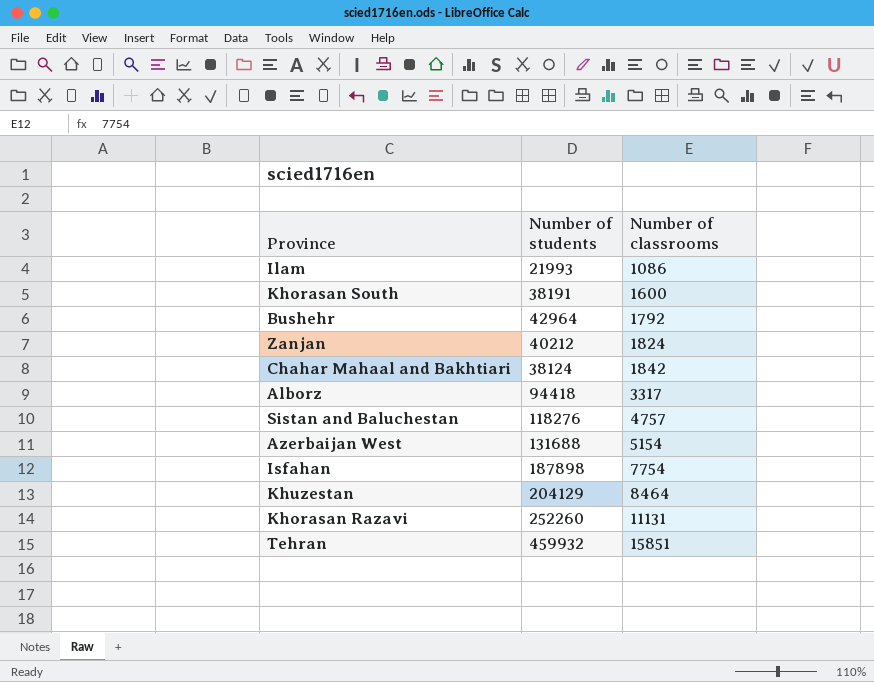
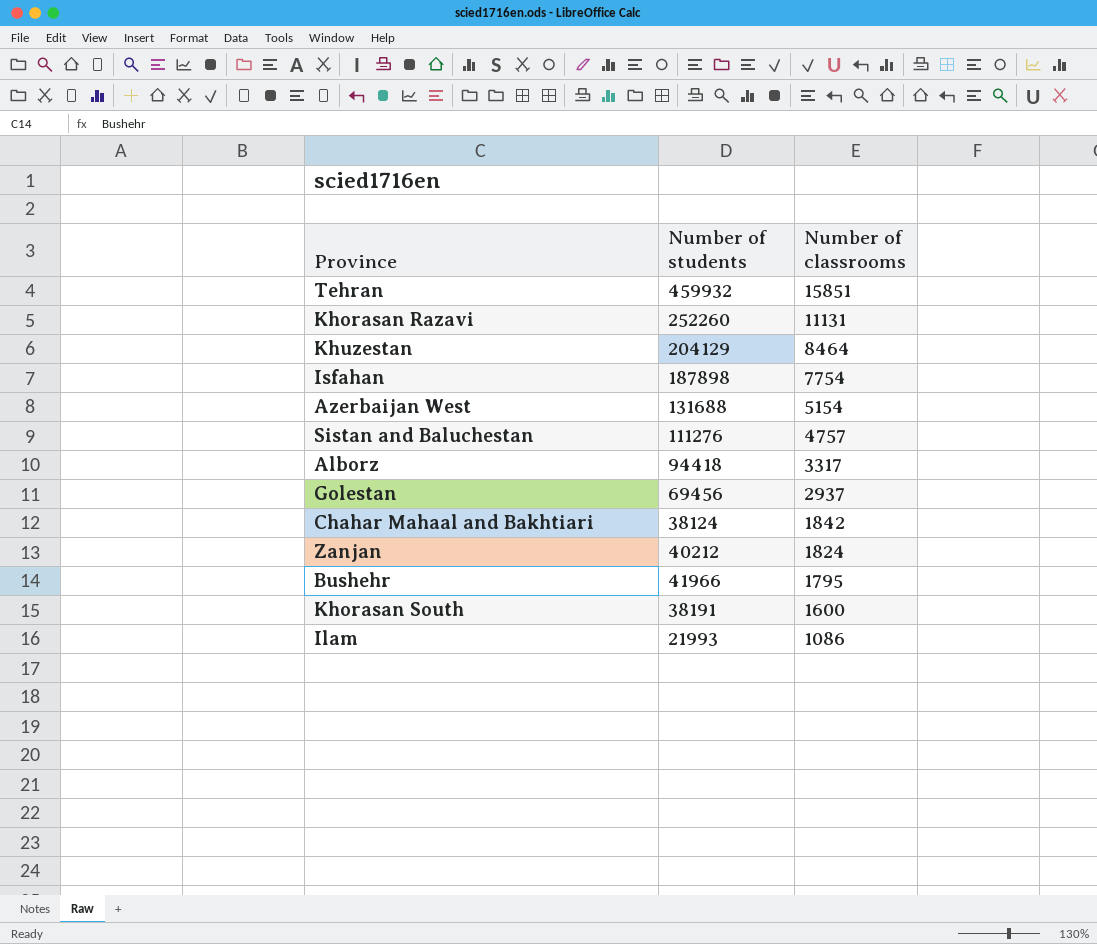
row order: Number of classrooms ascending -> Number of classrooms descending
Sistan and Baluchestan | Number of students: 118276 -> 111276
row Golestan: none -> 69456 | 2937
Bushehr | Number of students: 42964 -> 41966
Bushehr | Number of classrooms: 1792 -> 1795

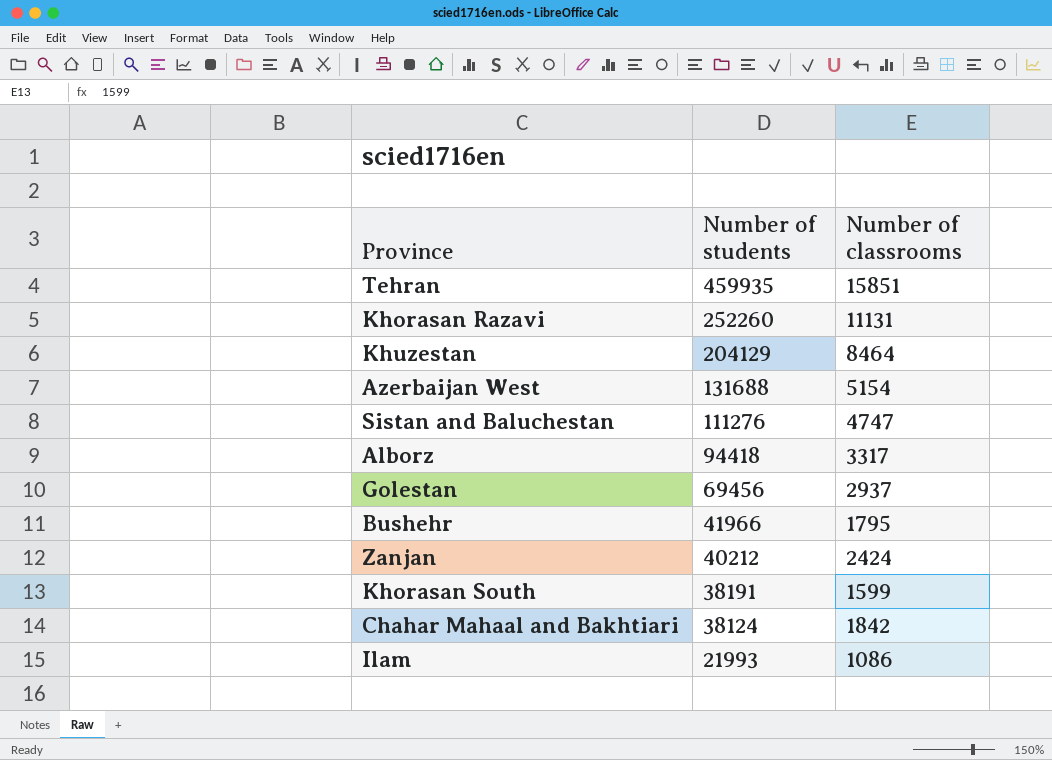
row order: Number of classrooms descending -> Number of students descending
row Isfahan: 187898 | 7754 -> none
Tehran | Number of students: 459932 -> 459935
Sistan and Baluchestan | Number of classrooms: 4757 -> 4747
Zanjan | Number of classrooms: 1824 -> 2424
Khorasan South | Number of classrooms: 1600 -> 1599

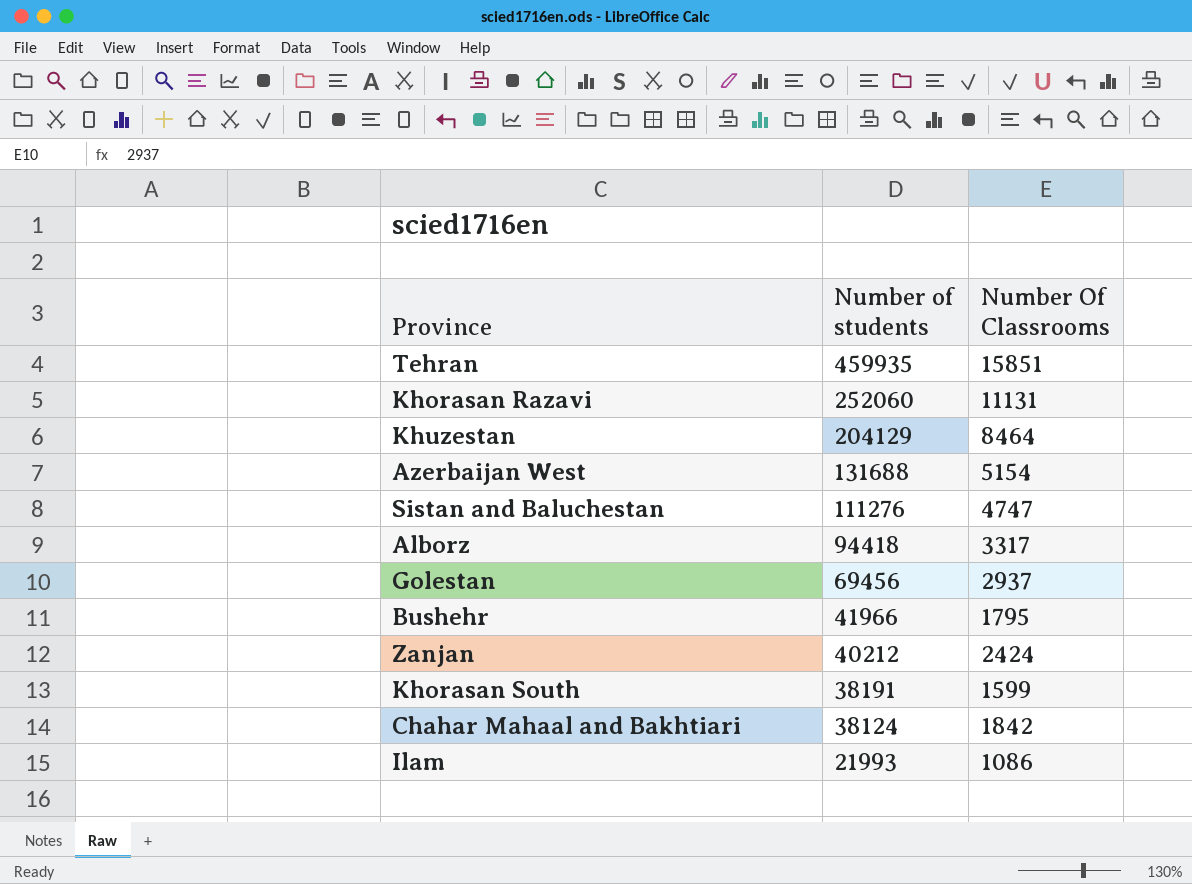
column name: Number of classrooms -> Number Of Classrooms
Khorasan Razavi | Number of students: 252260 -> 252060

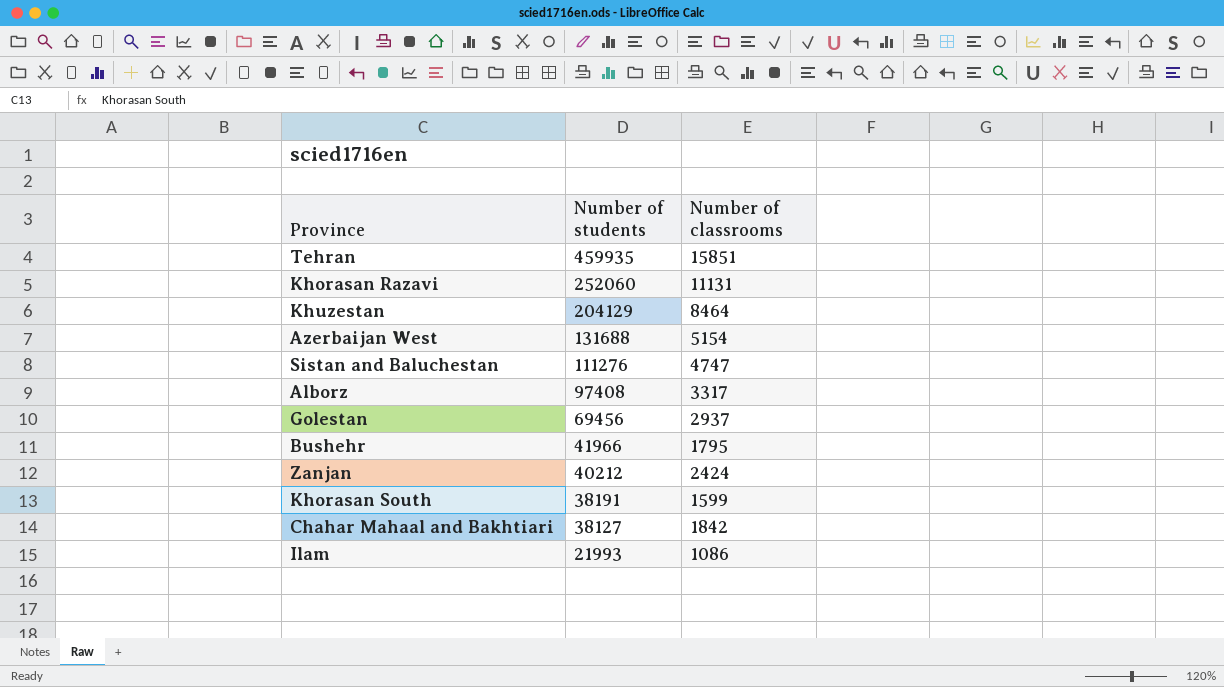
column name: Number Of Classrooms -> Number of classrooms
Alborz | Number of students: 94418 -> 97408
Chahar Mahaal and Bakhtiari | Number of students: 38124 -> 38127

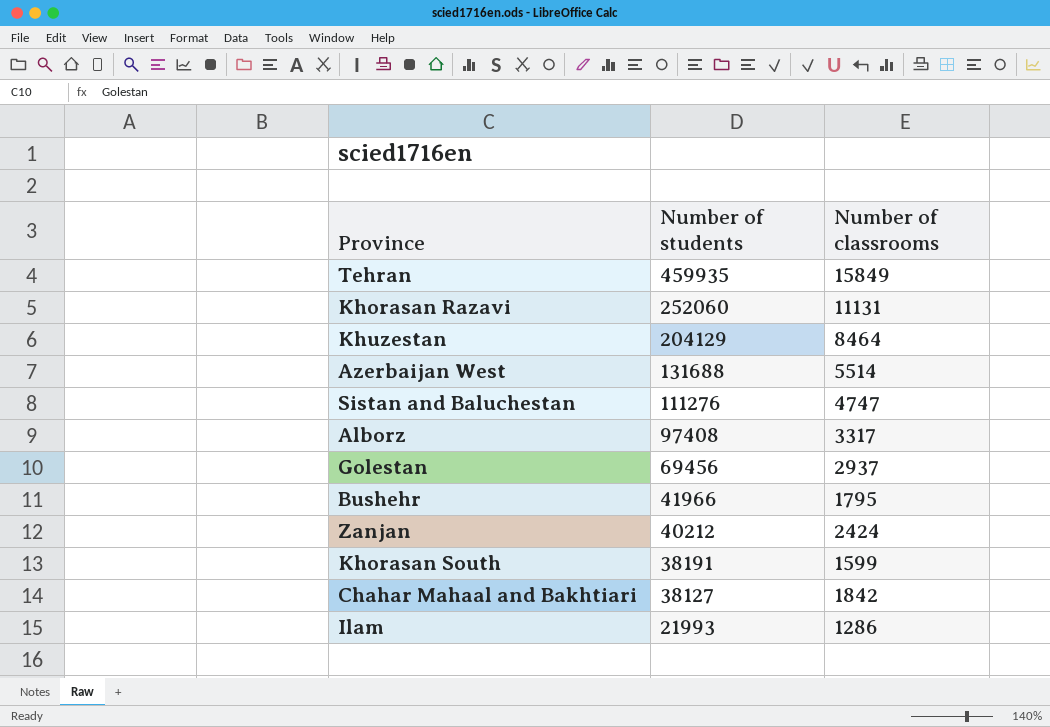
Tehran | Number of classrooms: 15851 -> 15849
Azerbaijan West | Number of classrooms: 5154 -> 5514
Ilam | Number of classrooms: 1086 -> 1286

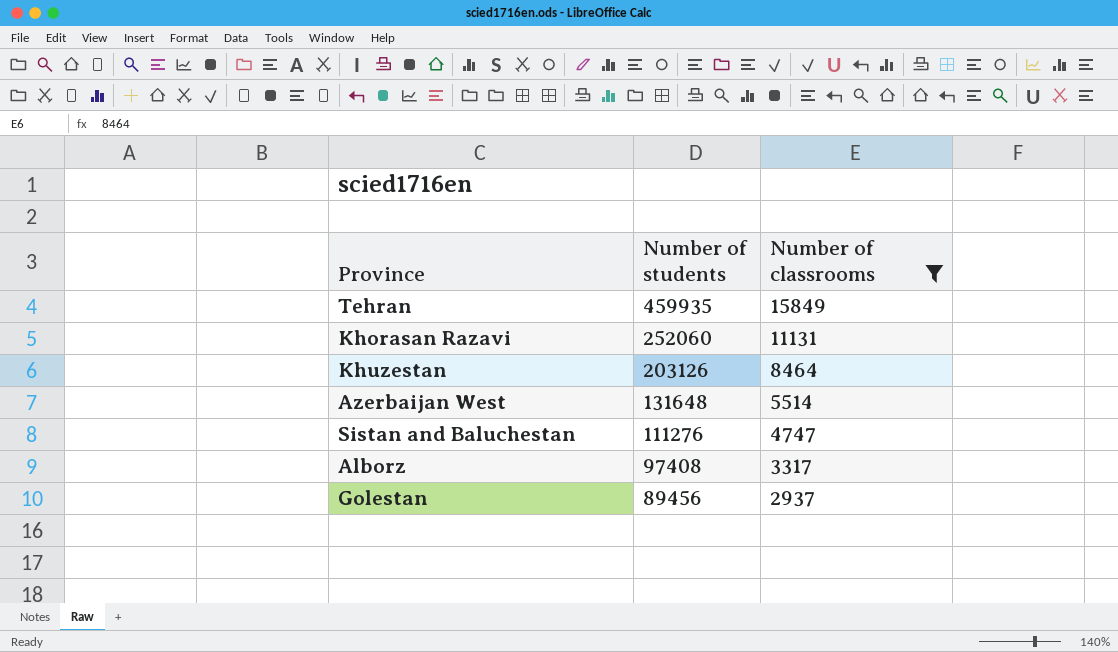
filter: none -> Number of classrooms >= 2937
Khuzestan | Number of students: 204129 -> 203126
Azerbaijan West | Number of students: 131688 -> 131648
Golestan | Number of students: 69456 -> 89456

